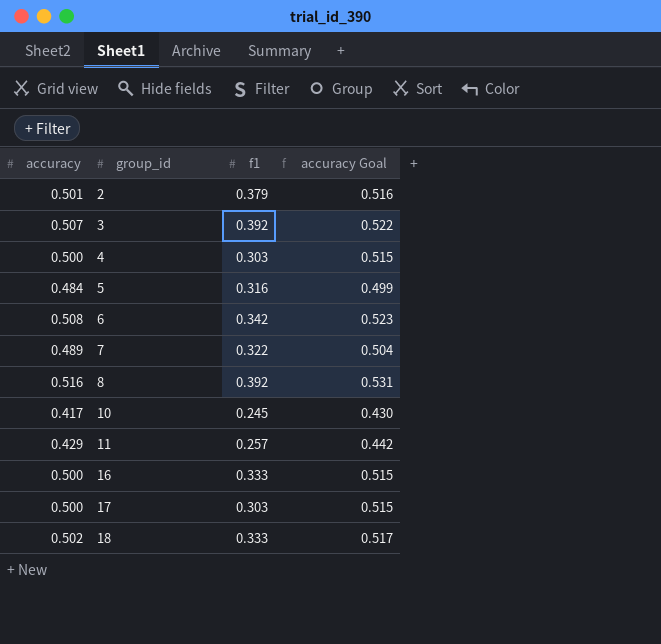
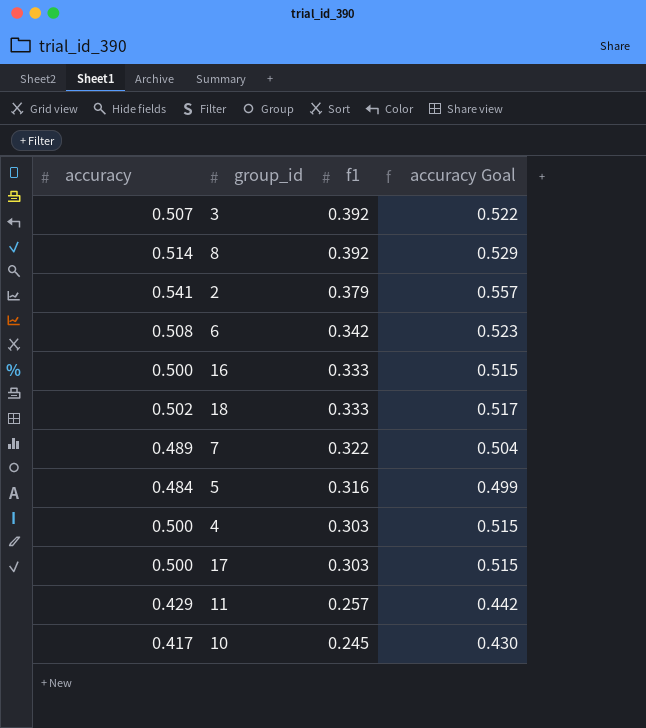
row order: group_id ascending -> f1 descending
8 | accuracy: 0.516 -> 0.514
8 | accuracy Goal: 0.531 -> 0.529
2 | accuracy: 0.501 -> 0.541
2 | accuracy Goal: 0.516 -> 0.557

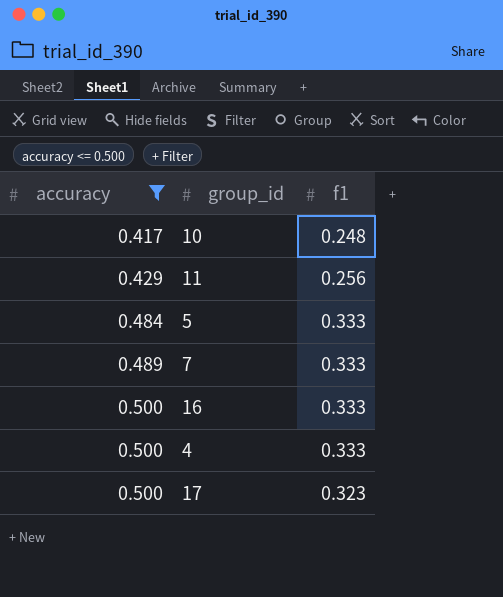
filter: none -> accuracy <= 0.500
row order: f1 descending -> accuracy ascending
column accuracy Goal | formula: [accuracy] * 1.03 -> none
10 | f1: 0.245 -> 0.248
11 | f1: 0.257 -> 0.256
5 | f1: 0.316 -> 0.333
7 | f1: 0.322 -> 0.333
4 | f1: 0.303 -> 0.333
17 | f1: 0.303 -> 0.323

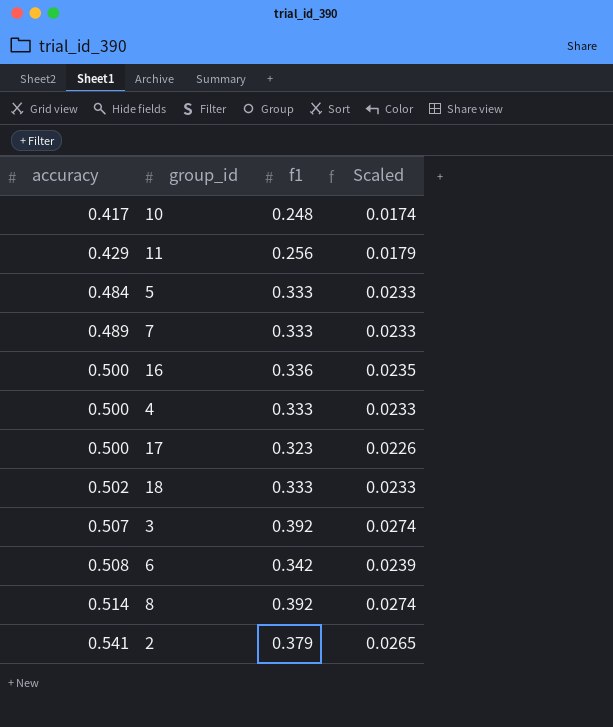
filter: accuracy <= 0.500 -> none
column Scaled | formula: none -> [f1] * 0.07
16 | f1: 0.333 -> 0.336

